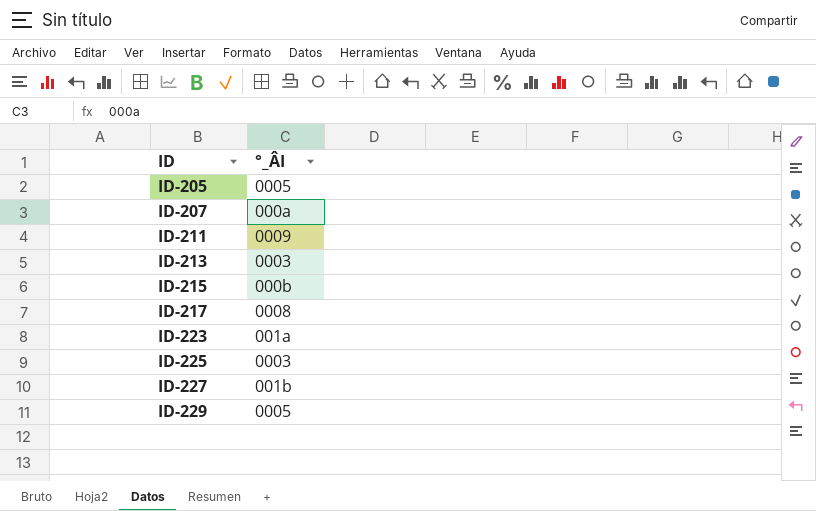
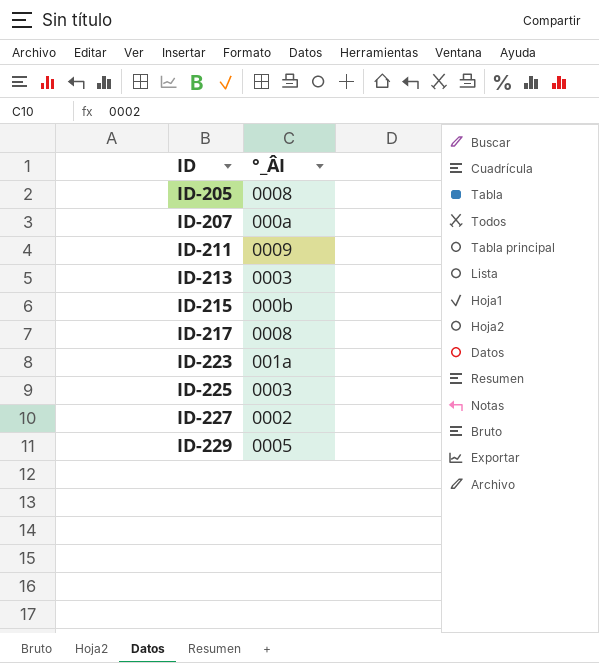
ID-205 | °_ÂI: 0005 -> 0008
ID-227 | °_ÂI: 001b -> 0002

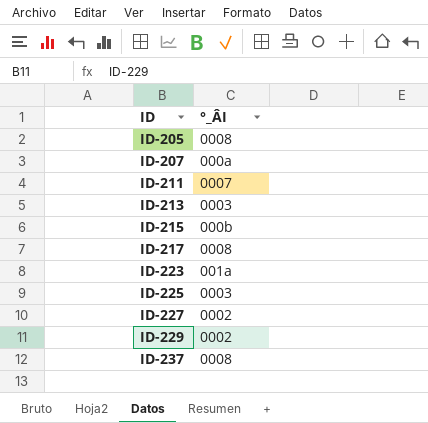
ID-211 | °_ÂI: 0009 -> 0007
ID-229 | °_ÂI: 0005 -> 0002
row ID-237: none -> 0008

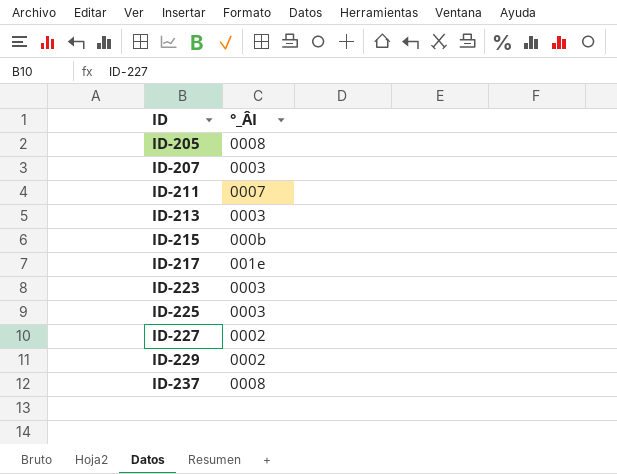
ID-207 | °_ÂI: 000a -> 0003
ID-217 | °_ÂI: 0008 -> 001e
ID-223 | °_ÂI: 001a -> 0003

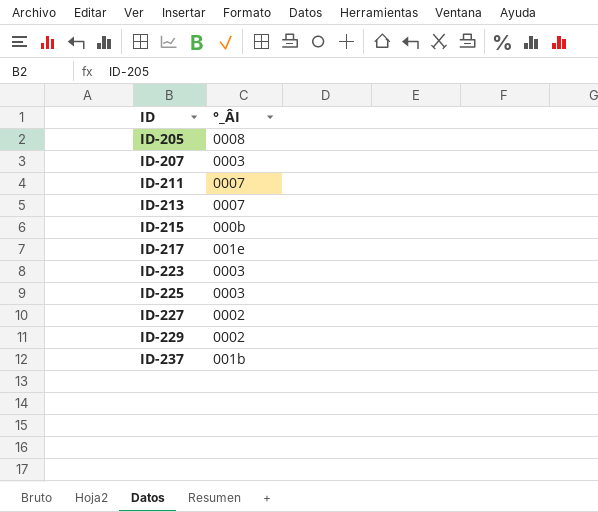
ID-213 | °_ÂI: 0003 -> 0007
ID-237 | °_ÂI: 0008 -> 001b

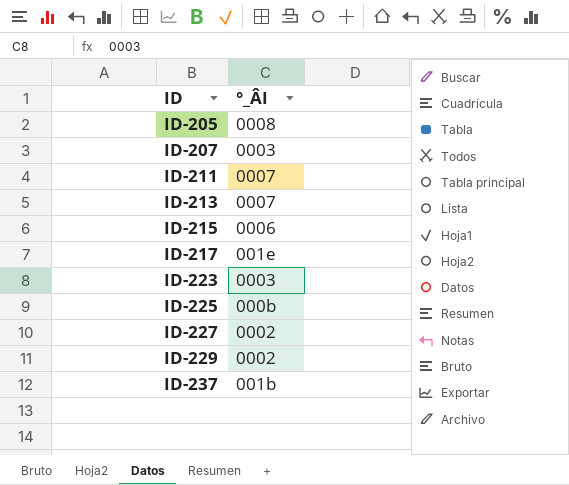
ID-215 | °_ÂI: 000b -> 0006
ID-225 | °_ÂI: 0003 -> 000b

